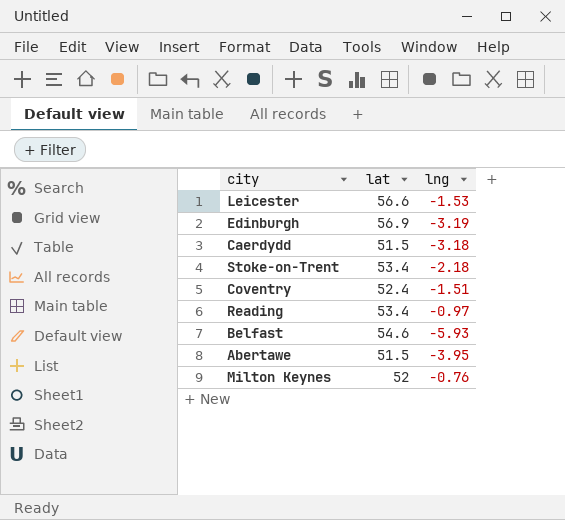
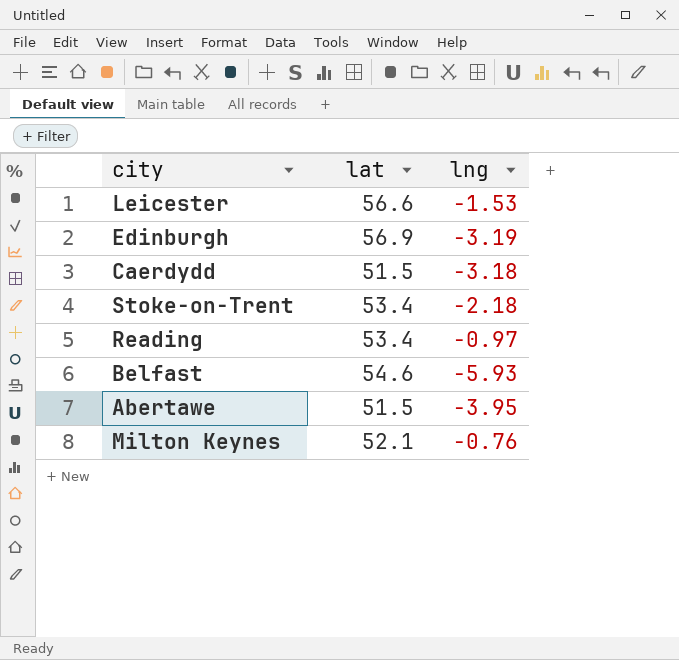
row Coventry: 52.4 | -1.51 -> none
Milton Keynes | lat: 52 -> 52.1

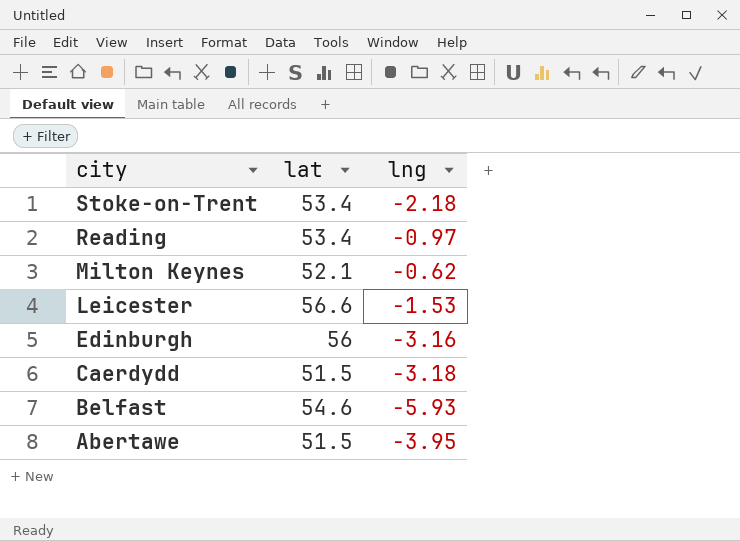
row order: none -> city descending
Milton Keynes | lng: -0.76 -> -0.62
Edinburgh | lat: 56.9 -> 56
Edinburgh | lng: -3.19 -> -3.16

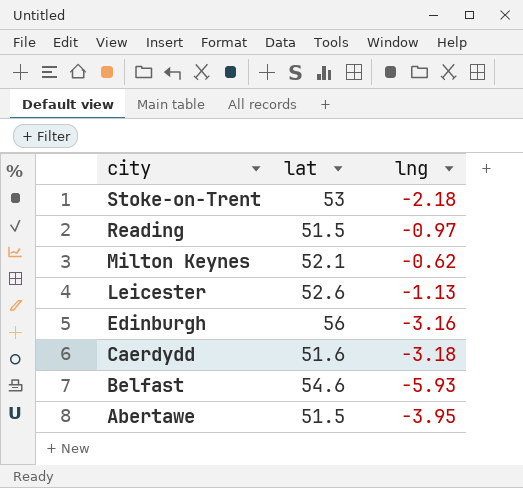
Stoke-on-Trent | lat: 53.4 -> 53
Reading | lat: 53.4 -> 51.5
Leicester | lat: 56.6 -> 52.6
Leicester | lng: -1.53 -> -1.13
Caerdydd | lat: 51.5 -> 51.6

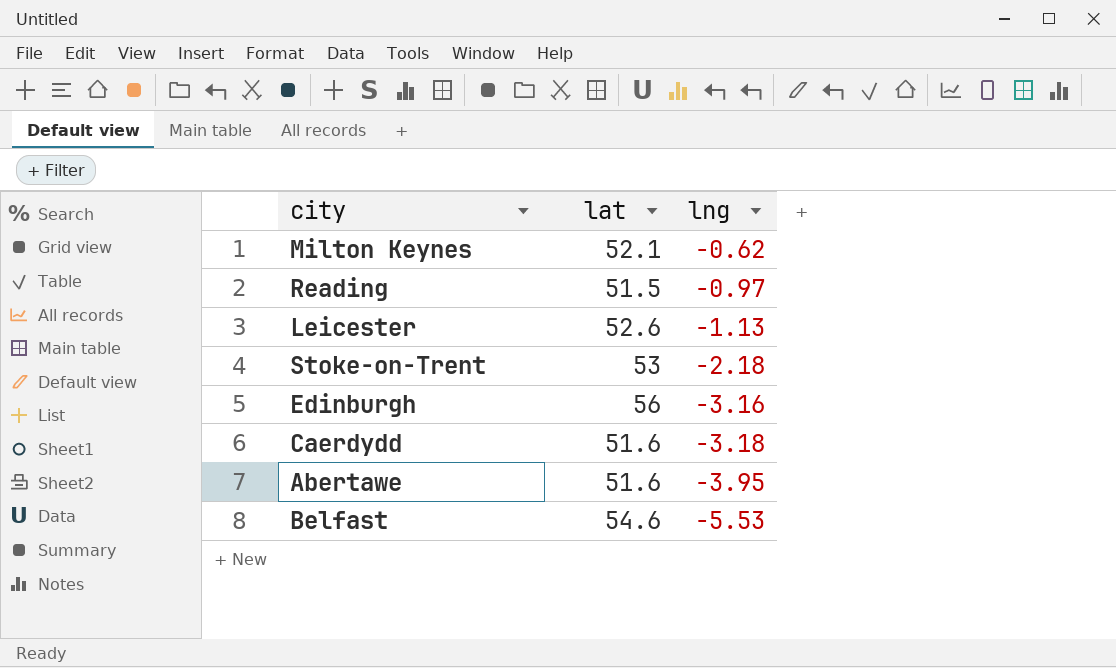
row order: city descending -> lng descending
Abertawe | lat: 51.5 -> 51.6
Belfast | lng: -5.93 -> -5.53

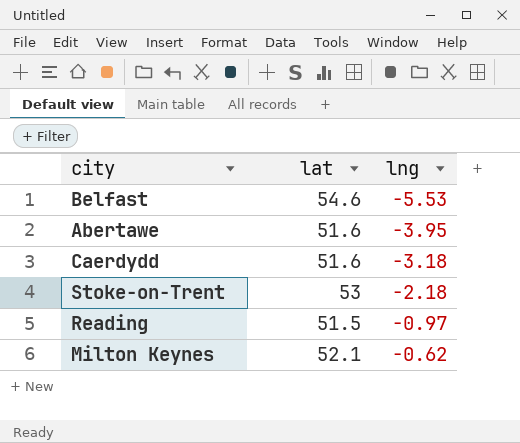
row order: lng descending -> lng ascending
row Leicester: 52.6 | -1.13 -> none
row Edinburgh: 56 | -3.16 -> none

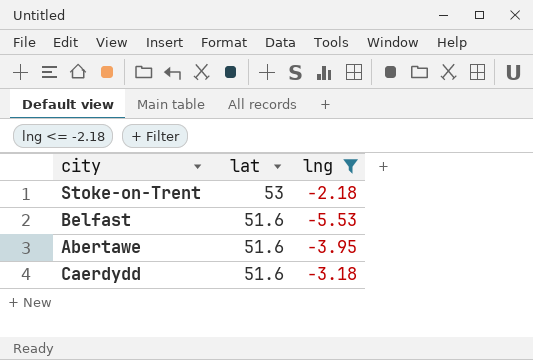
filter: none -> lng <= -2.18
row order: lng ascending -> lat descending
Belfast | lat: 54.6 -> 51.6

